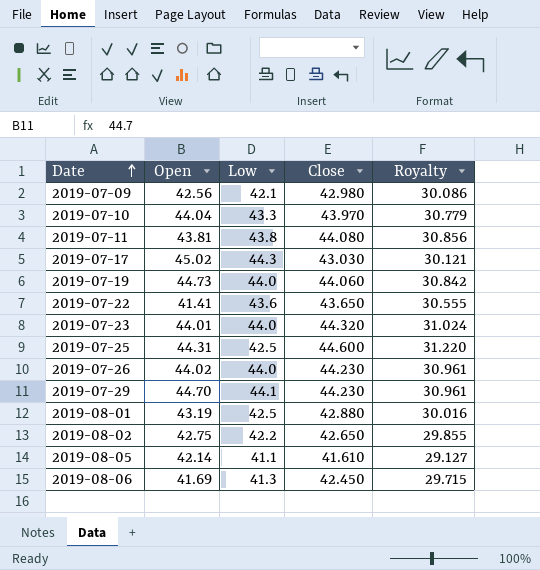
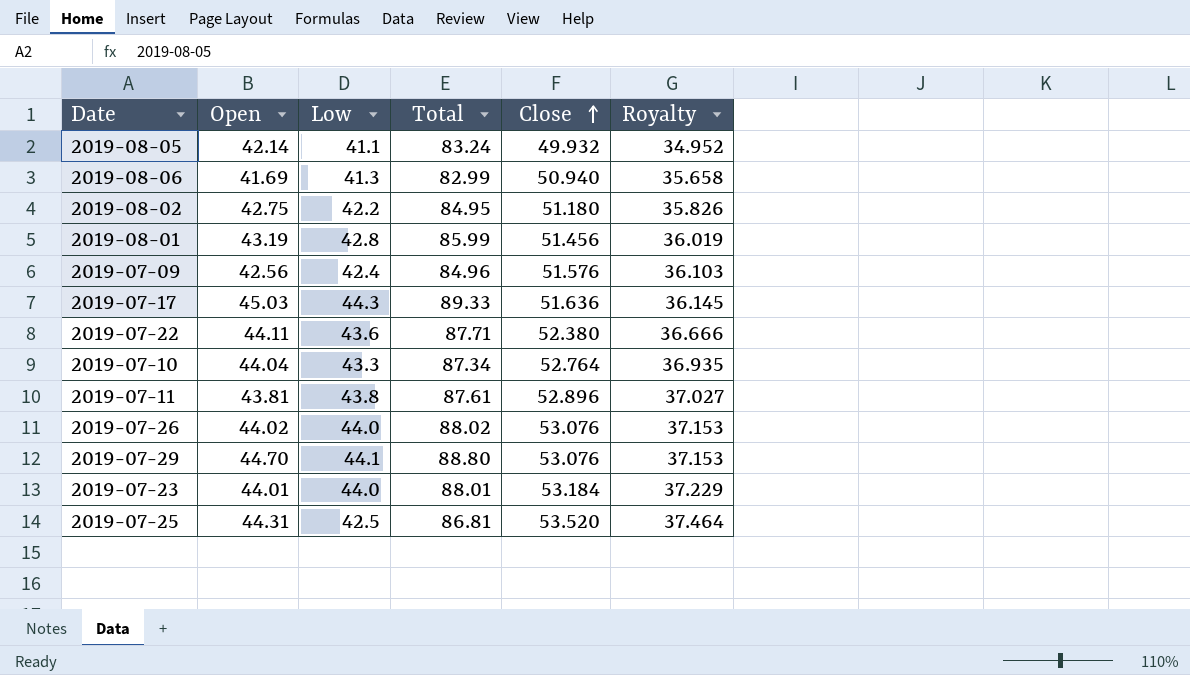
row order: Date ascending -> Close ascending
column Total | formula: none -> [Open] + [Low]
row 2019-07-19: 44.73 | 44.0 | 44.060 | 30.842 -> none
2019-08-05 | Close: 41.610 -> 49.932
2019-08-05 | Royalty: 29.127 -> 34.952
2019-08-06 | Close: 42.450 -> 50.940
2019-08-06 | Royalty: 29.715 -> 35.658
2019-08-02 | Close: 42.650 -> 51.180
2019-08-02 | Royalty: 29.855 -> 35.826
2019-08-01 | Low: 42.5 -> 42.8
2019-08-01 | Close: 42.880 -> 51.456
2019-08-01 | Royalty: 30.016 -> 36.019
2019-07-09 | Low: 42.1 -> 42.4
2019-07-09 | Close: 42.980 -> 51.576
2019-07-09 | Royalty: 30.086 -> 36.103
2019-07-17 | Open: 45.02 -> 45.03
2019-07-17 | Close: 43.030 -> 51.636
2019-07-17 | Royalty: 30.121 -> 36.145
2019-07-22 | Open: 41.41 -> 44.11
2019-07-22 | Close: 43.650 -> 52.380
2019-07-22 | Royalty: 30.555 -> 36.666
2019-07-10 | Close: 43.970 -> 52.764
2019-07-10 | Royalty: 30.779 -> 36.935
2019-07-11 | Close: 44.080 -> 52.896
2019-07-11 | Royalty: 30.856 -> 37.027
2019-07-26 | Close: 44.230 -> 53.076
2019-07-26 | Royalty: 30.961 -> 37.153
2019-07-29 | Close: 44.230 -> 53.076
2019-07-29 | Royalty: 30.961 -> 37.153
2019-07-23 | Close: 44.320 -> 53.184
2019-07-23 | Royalty: 31.024 -> 37.229
2019-07-25 | Close: 44.600 -> 53.520
2019-07-25 | Royalty: 31.220 -> 37.464

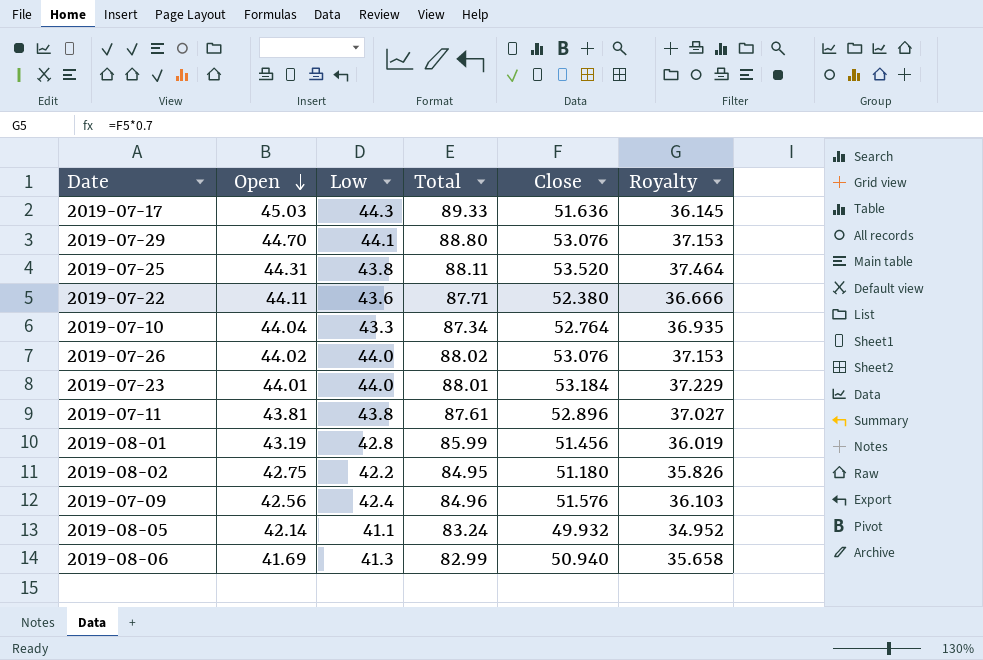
row order: Close ascending -> Open descending
2019-07-25 | Low: 42.5 -> 43.8
2019-07-25 | Total: 86.81 -> 88.11

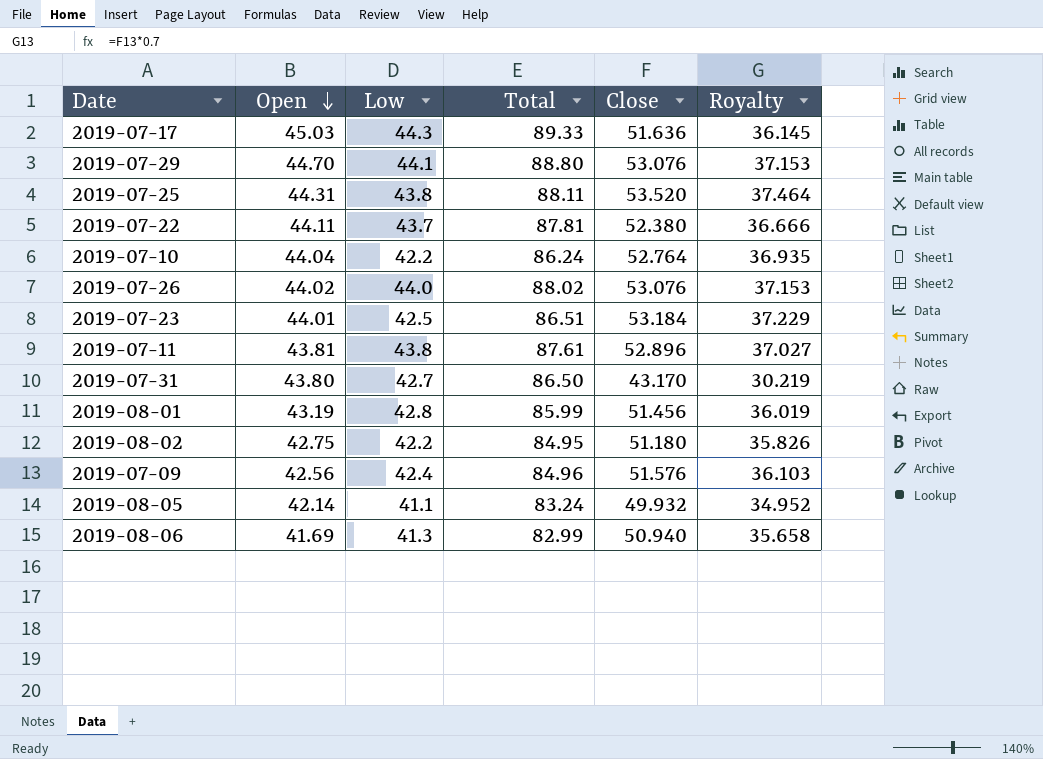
2019-07-22 | Low: 43.6 -> 43.7
2019-07-22 | Total: 87.71 -> 87.81
2019-07-10 | Low: 43.3 -> 42.2
2019-07-10 | Total: 87.34 -> 86.24
2019-07-23 | Low: 44.0 -> 42.5
2019-07-23 | Total: 88.01 -> 86.51
row 2019-07-31: none -> 43.80 | 42.7 | 86.50 | 43.170 | 30.219

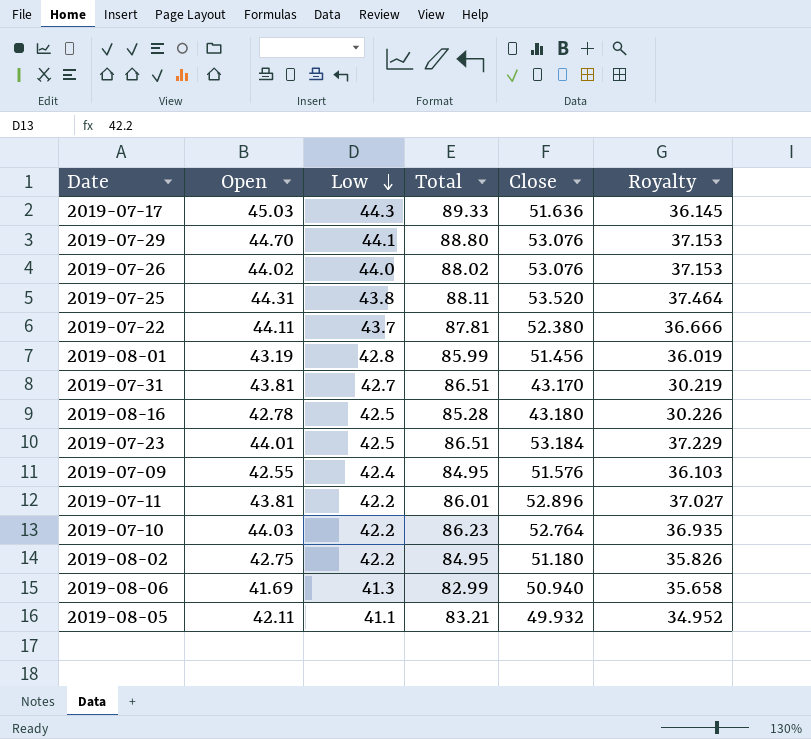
row order: Open descending -> Low descending
2019-07-31 | Open: 43.80 -> 43.81
2019-07-31 | Total: 86.50 -> 86.51
row 2019-08-16: none -> 42.78 | 42.5 | 85.28 | 43.180 | 30.226
2019-07-09 | Open: 42.56 -> 42.55
2019-07-09 | Total: 84.96 -> 84.95
2019-07-11 | Low: 43.8 -> 42.2
2019-07-11 | Total: 87.61 -> 86.01
2019-07-10 | Open: 44.04 -> 44.03
2019-07-10 | Total: 86.24 -> 86.23
2019-08-05 | Open: 42.14 -> 42.11
2019-08-05 | Total: 83.24 -> 83.21

